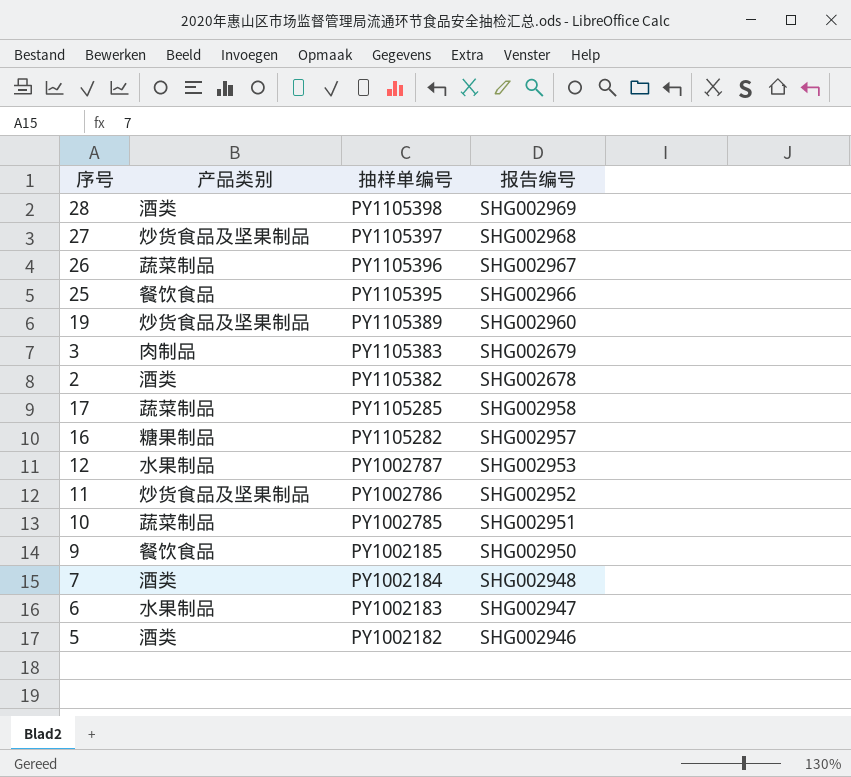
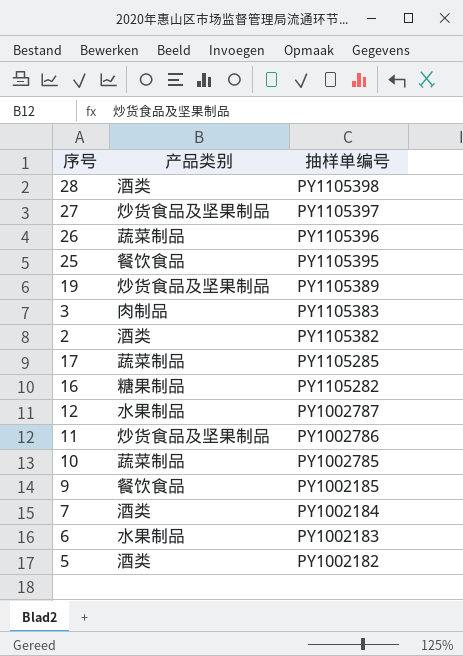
column 报告编号 | position: 4 -> none

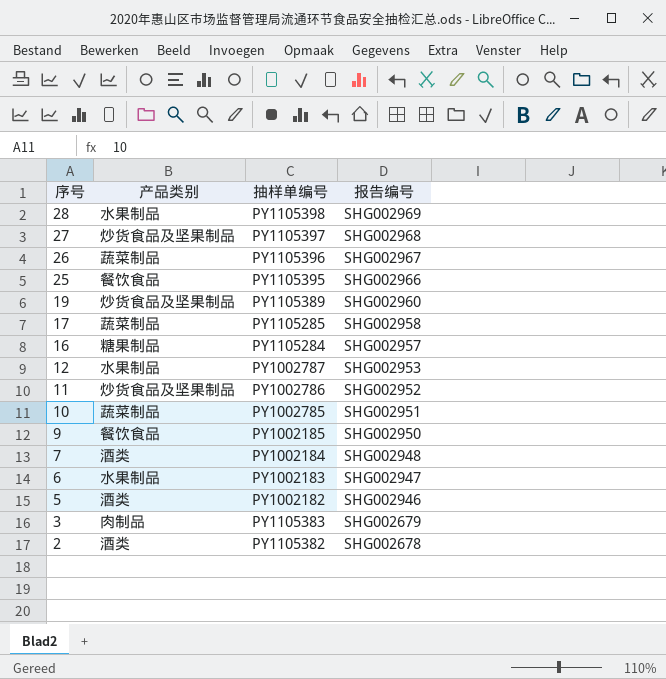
row order: 抽样单编号 descending -> 序号 descending
column 报告编号 | position: none -> 4
28 | 产品类别: 酒类 -> 水果制品
16 | 抽样单编号: PY1105282 -> PY1105284

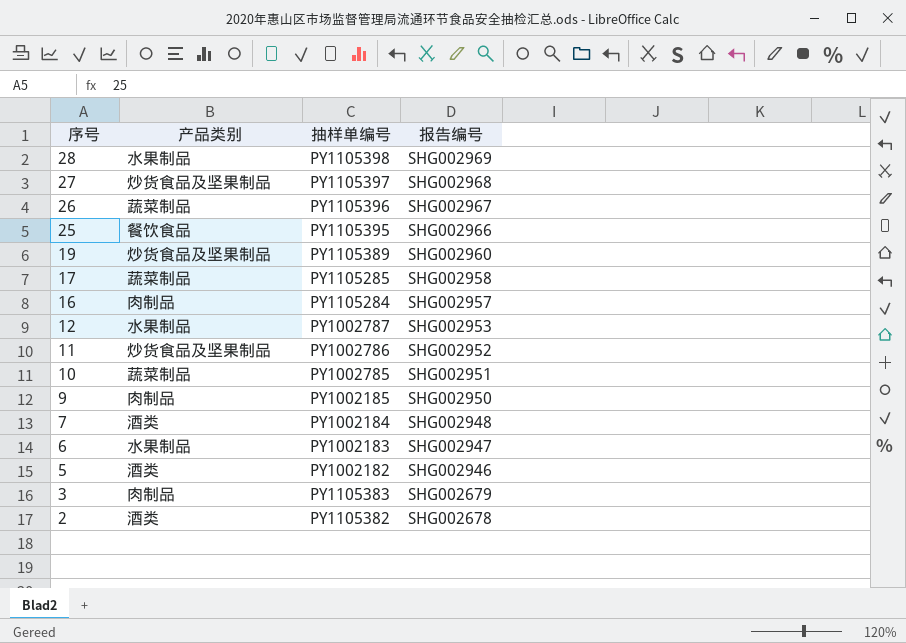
16 | 产品类别: 糖果制品 -> 肉制品
9 | 产品类别: 餐饮食品 -> 肉制品

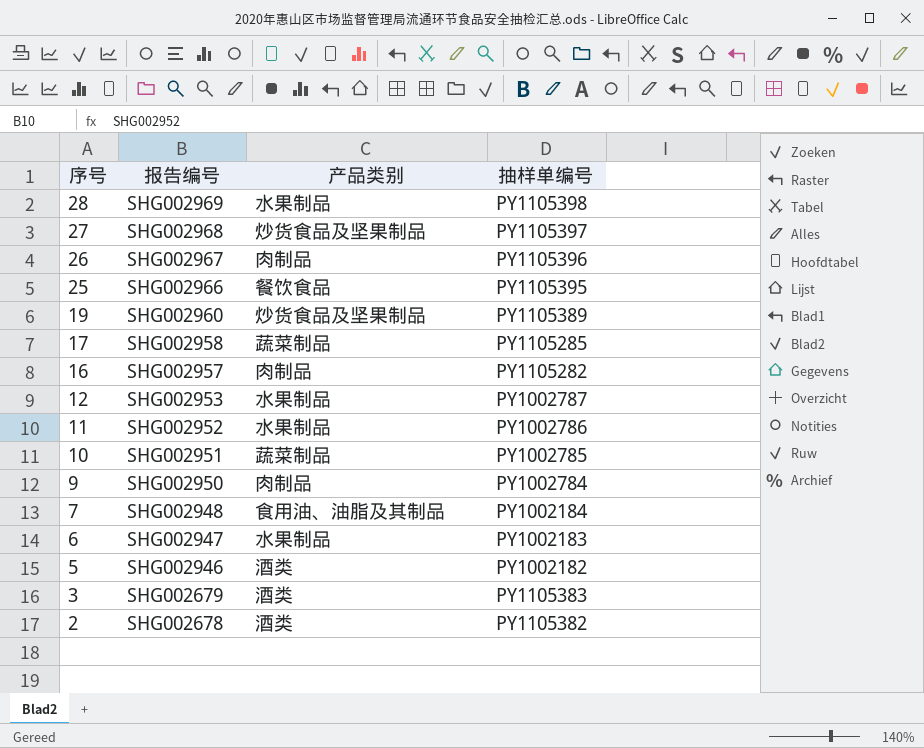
column 报告编号 | position: 4 -> 2
26 | 产品类别: 蔬菜制品 -> 肉制品
16 | 抽样单编号: PY1105284 -> PY1105282
11 | 产品类别: 炒货食品及坚果制品 -> 水果制品
9 | 抽样单编号: PY1002185 -> PY1002784
7 | 产品类别: 酒类 -> 食用油、油脂及其制品
3 | 产品类别: 肉制品 -> 酒类

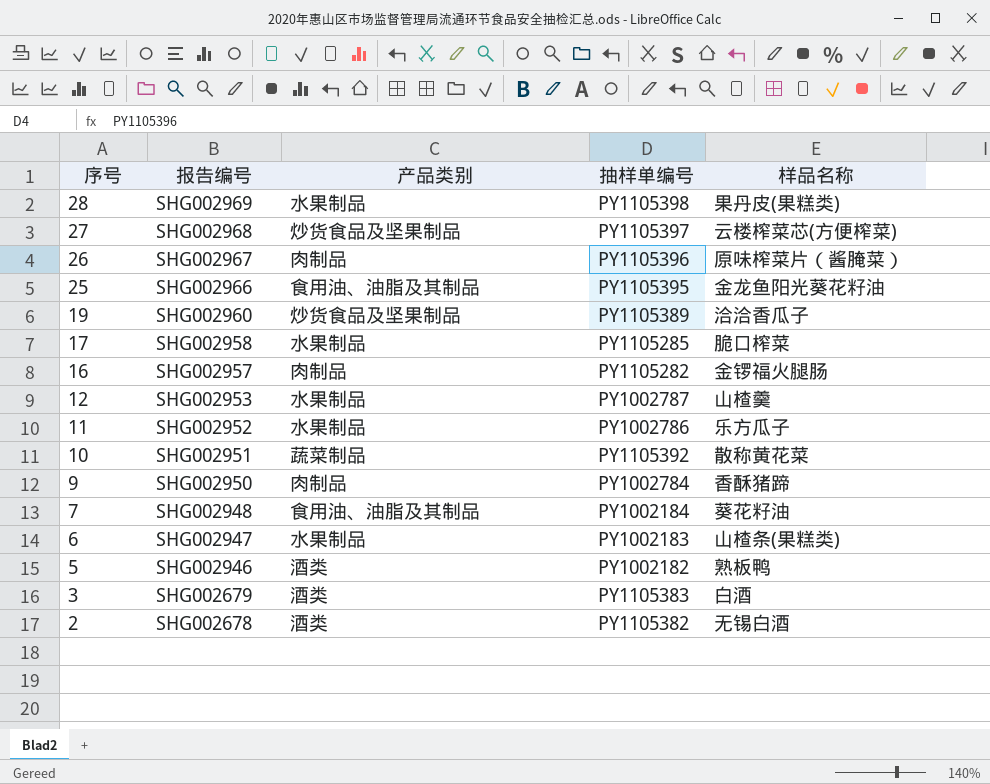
column 样品名称 | position: none -> 5
25 | 产品类别: 餐饮食品 -> 食用油、油脂及其制品
17 | 产品类别: 蔬菜制品 -> 水果制品
10 | 抽样单编号: PY1002785 -> PY1105392

